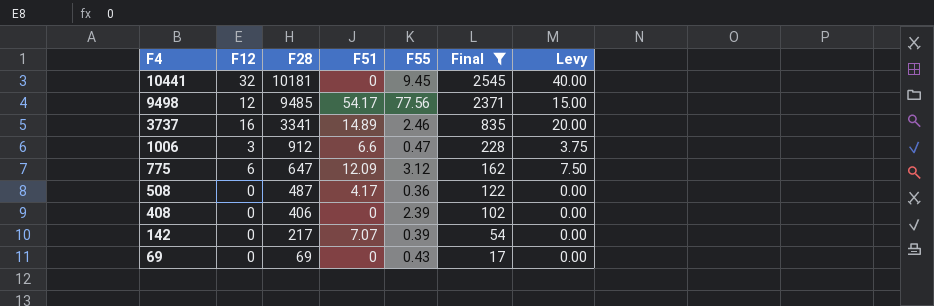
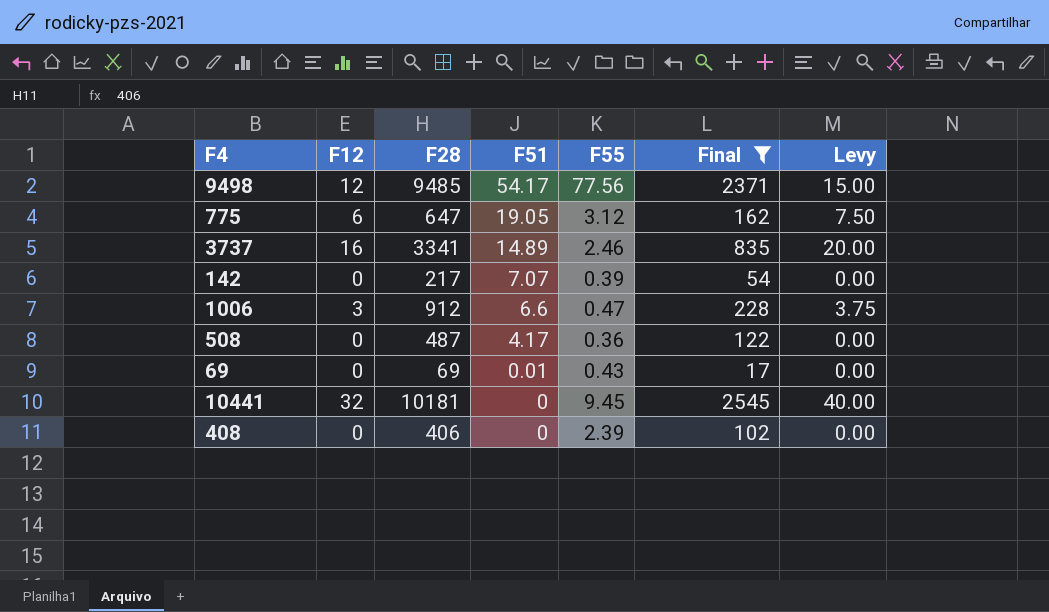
row order: F4 descending -> F51 descending
775 | F51: 12.09 -> 19.05
69 | F51: 0 -> 0.01

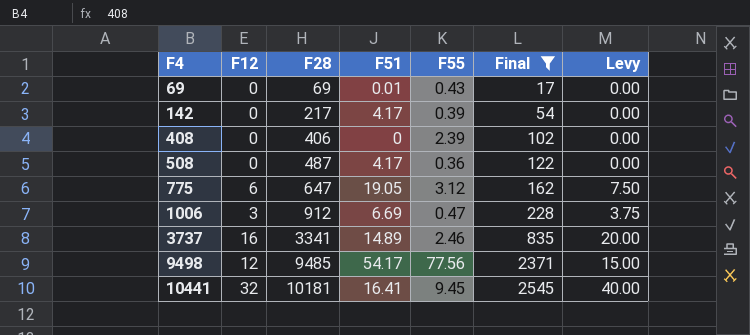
row order: F51 descending -> F4 ascending
142 | F51: 7.07 -> 4.17
1006 | F51: 6.6 -> 6.69
10441 | F51: 0 -> 16.41

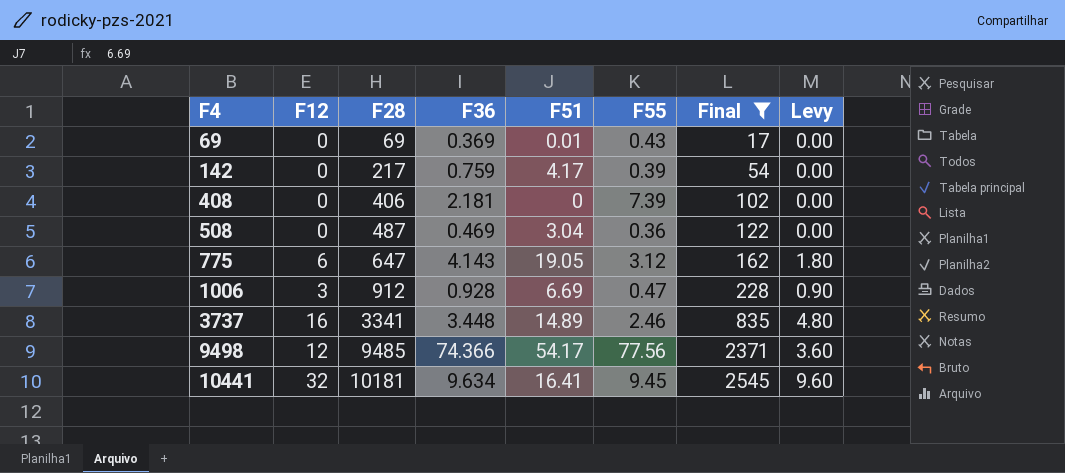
column F36 | position: none -> 4
column Levy | formula: [F12] * 1.25 -> [F12] * 0.3
408 | F55: 2.39 -> 7.39
508 | F51: 4.17 -> 3.04

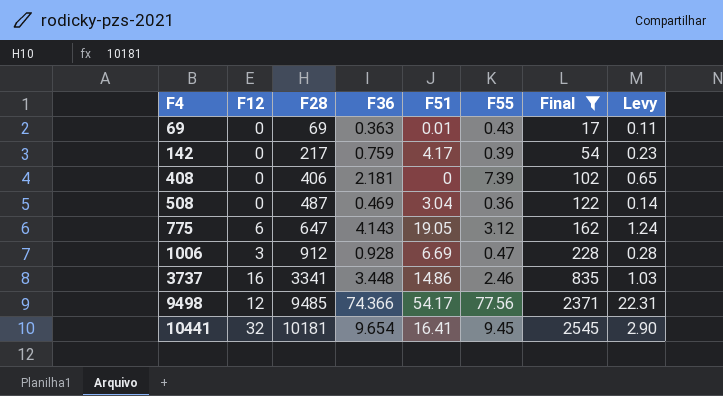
column Levy | formula: [F12] * 0.3 -> [F36] * 0.3
69 | F36: 0.369 -> 0.363
3737 | F51: 14.89 -> 14.86
10441 | F36: 9.634 -> 9.654

